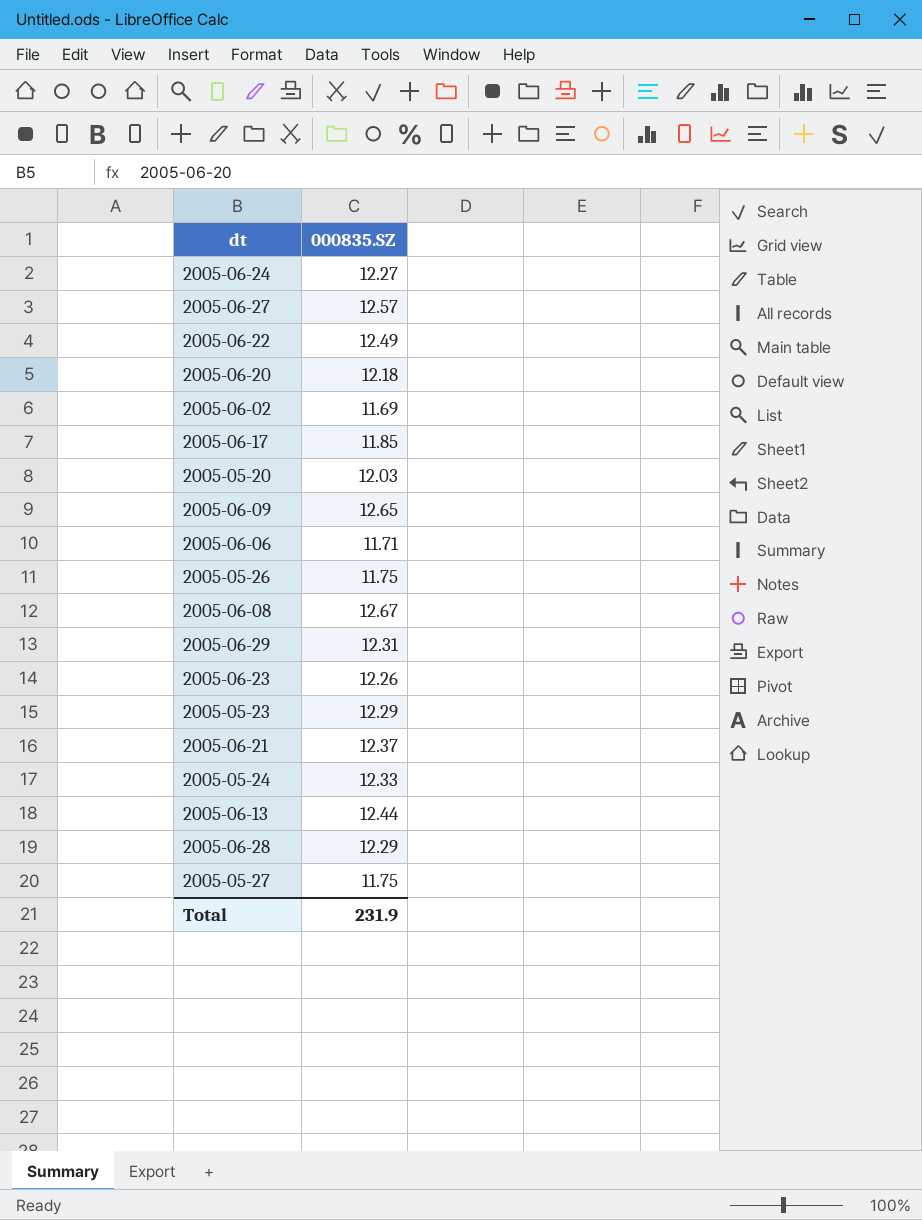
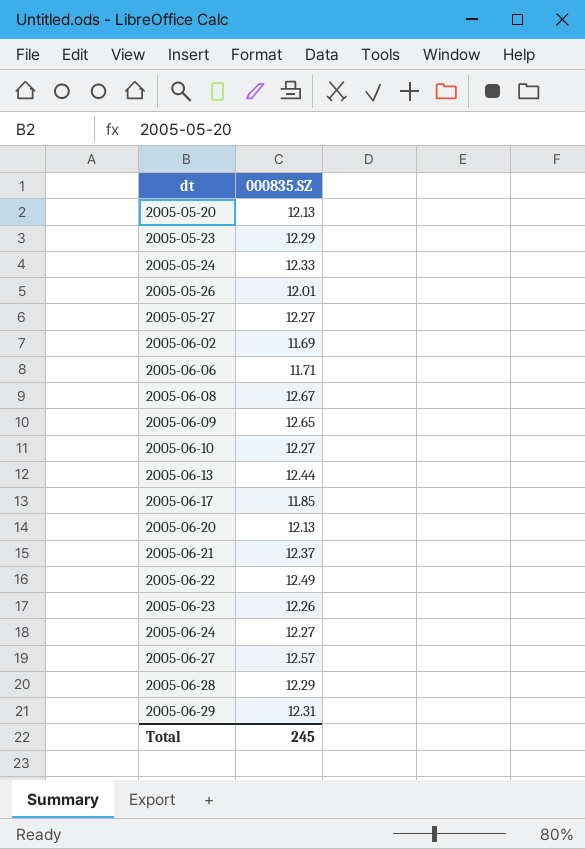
row order: none -> dt ascending
2005-05-20 | 000835.SZ: 12.03 -> 12.13
2005-05-26 | 000835.SZ: 11.75 -> 12.01
2005-05-27 | 000835.SZ: 11.75 -> 12.27
row 2005-06-10: none -> 12.27
2005-06-20 | 000835.SZ: 12.18 -> 12.13
Total | 000835.SZ: 231.9 -> 245

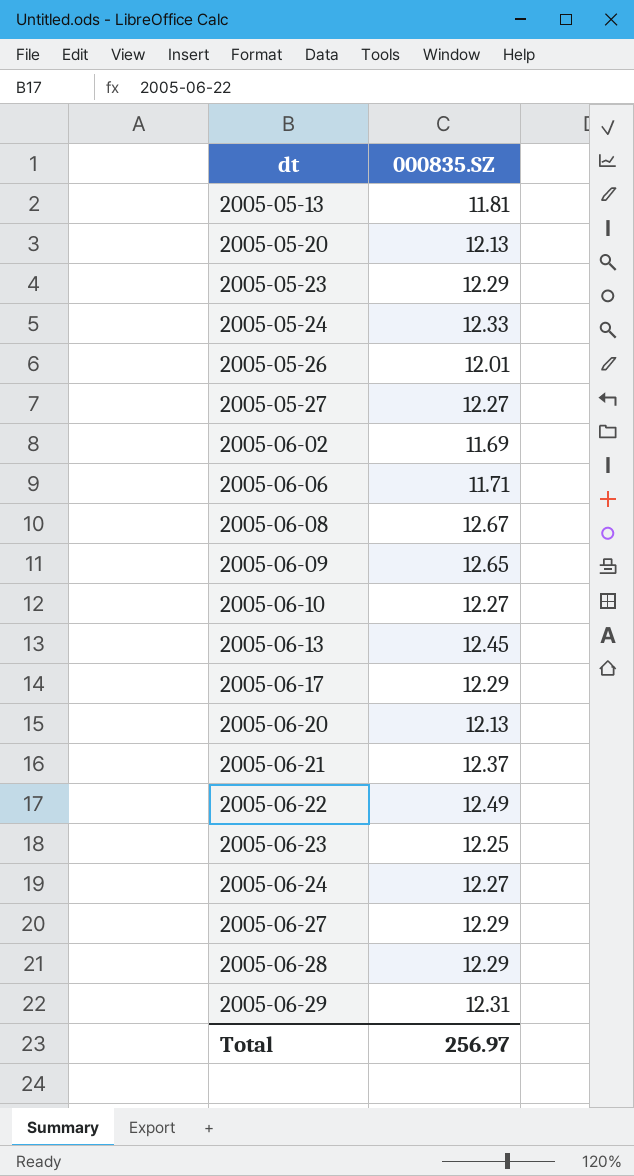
row 2005-05-13: none -> 11.81
2005-06-13 | 000835.SZ: 12.44 -> 12.45
2005-06-17 | 000835.SZ: 11.85 -> 12.29
2005-06-23 | 000835.SZ: 12.26 -> 12.25
2005-06-27 | 000835.SZ: 12.57 -> 12.29
Total | 000835.SZ: 245 -> 256.97

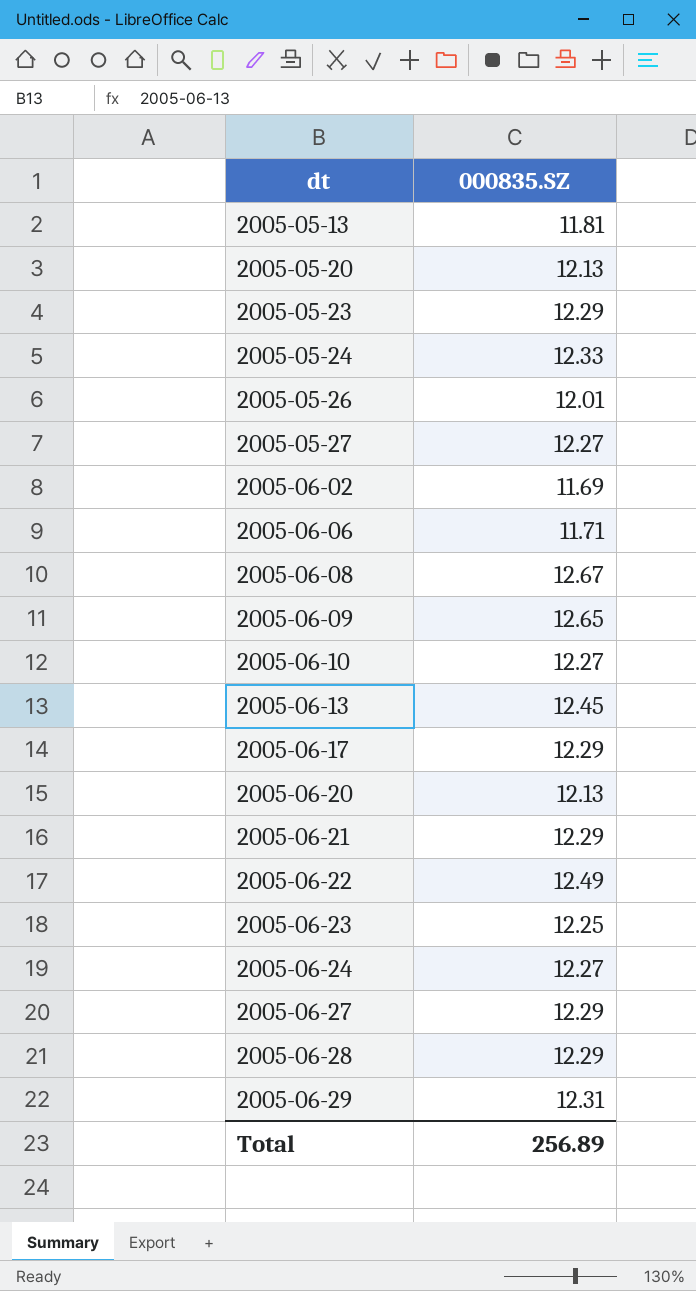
2005-06-21 | 000835.SZ: 12.37 -> 12.29
Total | 000835.SZ: 256.97 -> 256.89

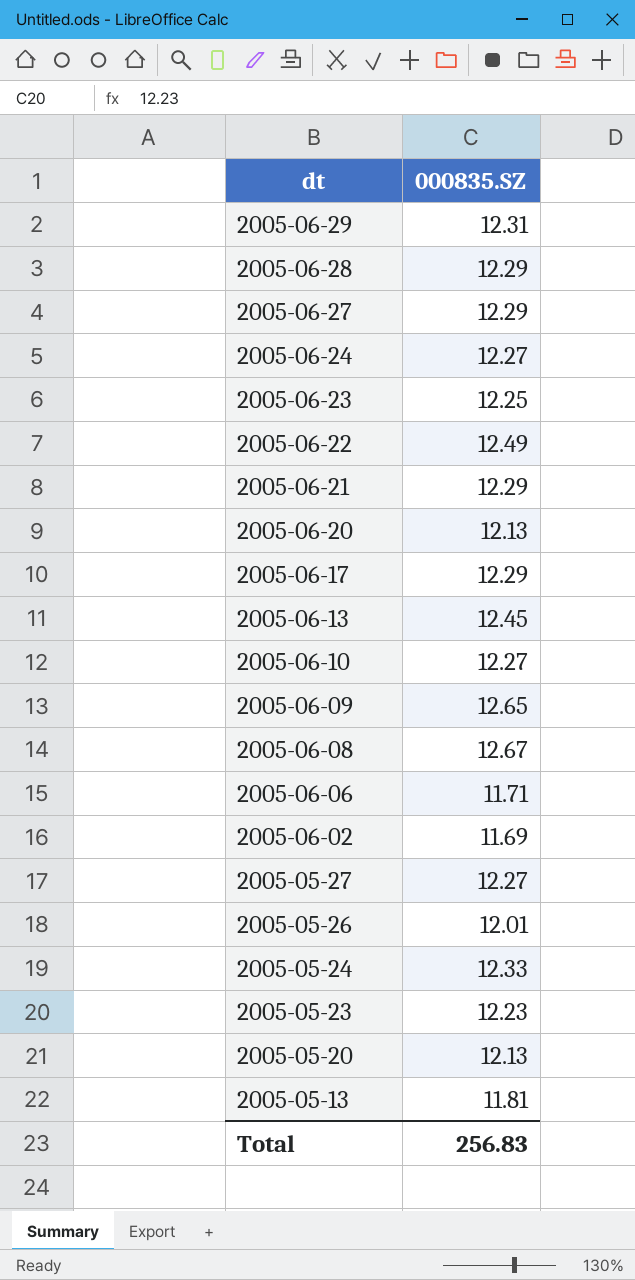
row order: dt ascending -> dt descending
2005-05-23 | 000835.SZ: 12.29 -> 12.23
Total | 000835.SZ: 256.89 -> 256.83

